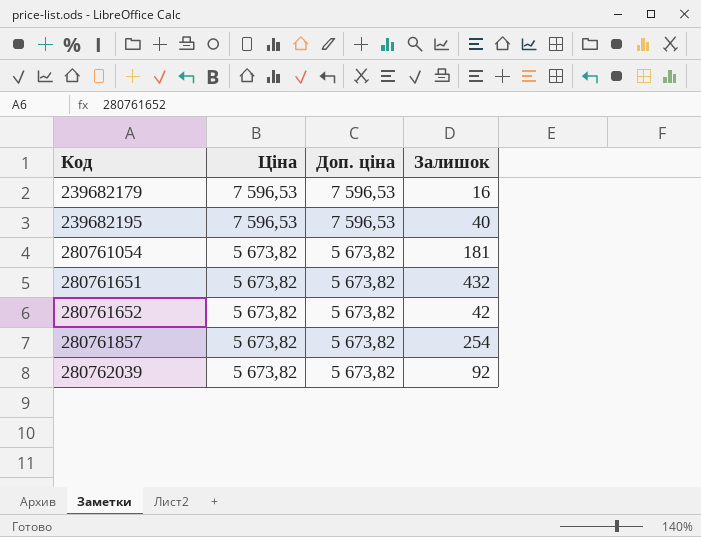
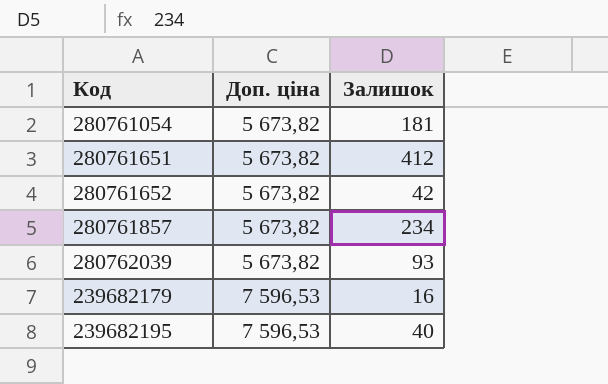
row order: Код ascending -> Доп. ціна ascending
column Ціна | position: 2 -> none
280761651 | Залишок: 432 -> 412
280761857 | Залишок: 254 -> 234
280762039 | Залишок: 92 -> 93

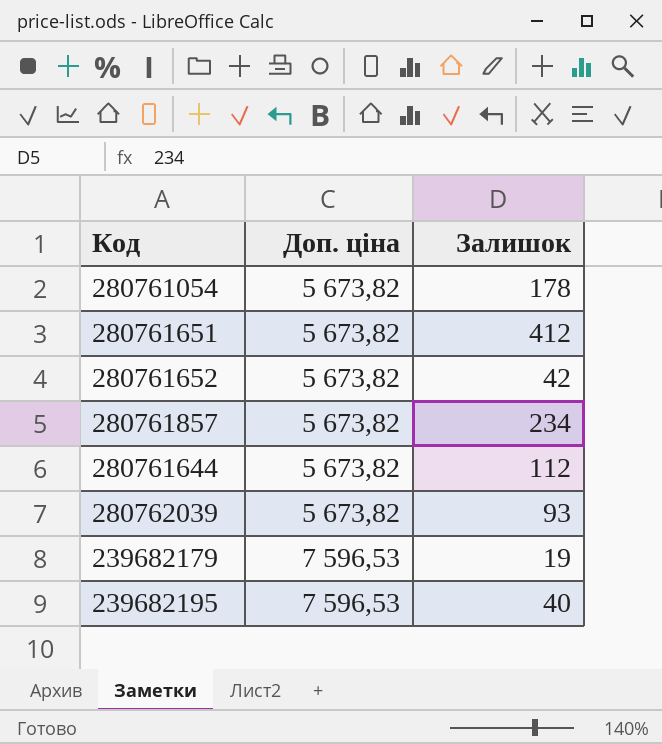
280761054 | Залишок: 181 -> 178
row 280761644: none -> 5 673,82 | 112
239682179 | Залишок: 16 -> 19

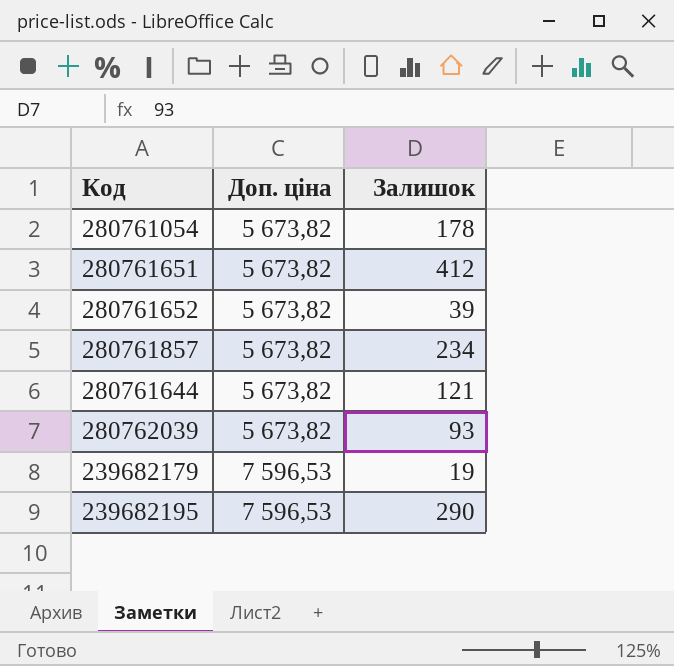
280761652 | Залишок: 42 -> 39
280761644 | Залишок: 112 -> 121
239682195 | Залишок: 40 -> 290

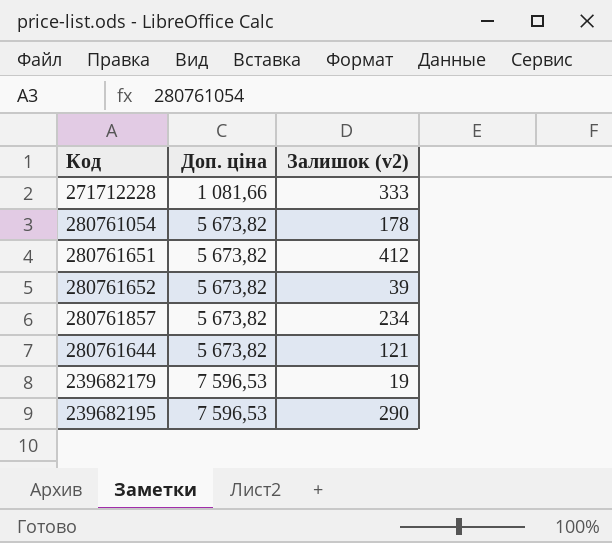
column name: Залишок -> Залишок (v2)
row 280762039: 5 673,82 | 93 -> none
row 271712228: none -> 1 081,66 | 333

